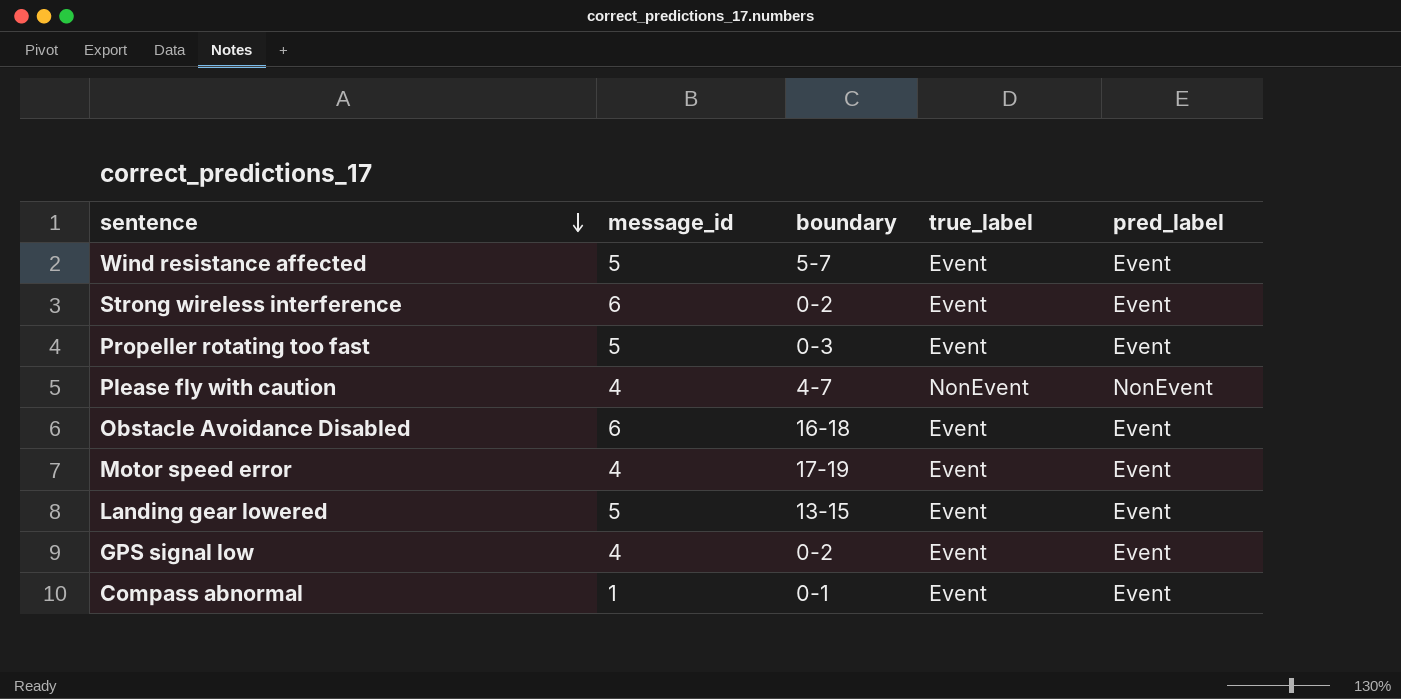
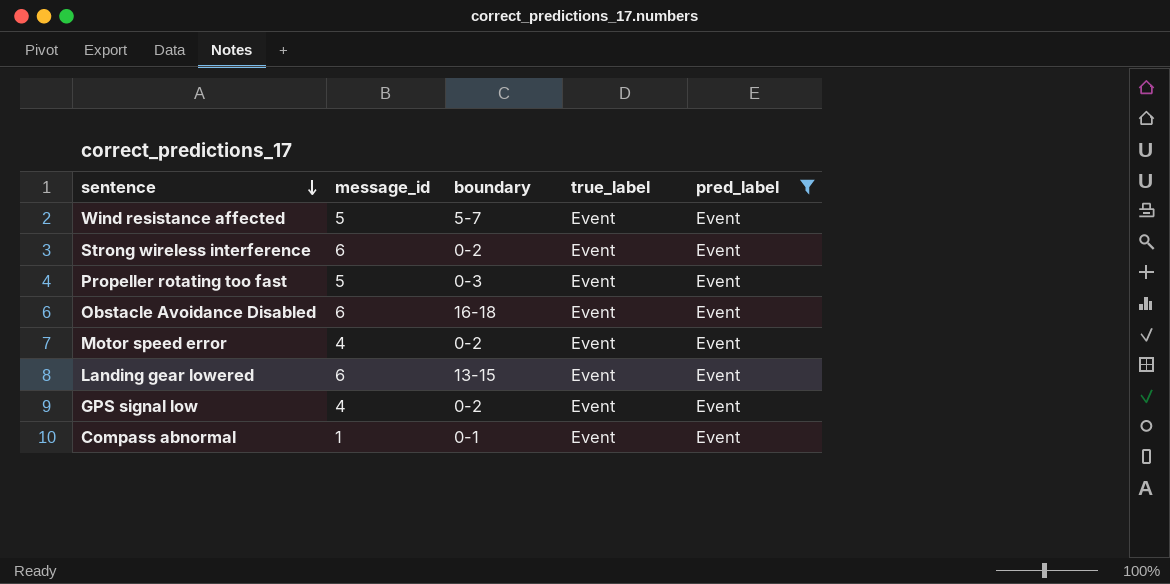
filter: none -> pred_label = Event
Motor speed error | boundary: 17-19 -> 0-2
Landing gear lowered | message_id: 5 -> 6

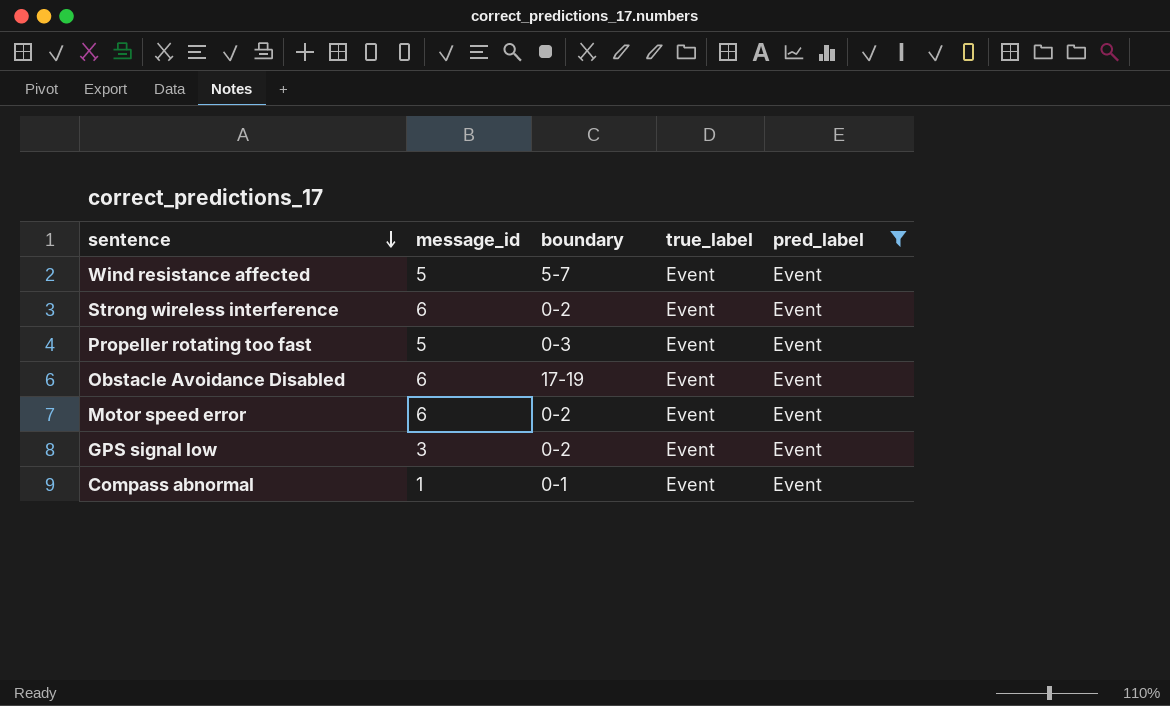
row Landing gear lowered: 6 | 13-15 | Event | Event -> none
Obstacle Avoidance Disabled | boundary: 16-18 -> 17-19
Motor speed error | message_id: 4 -> 6
GPS signal low | message_id: 4 -> 3

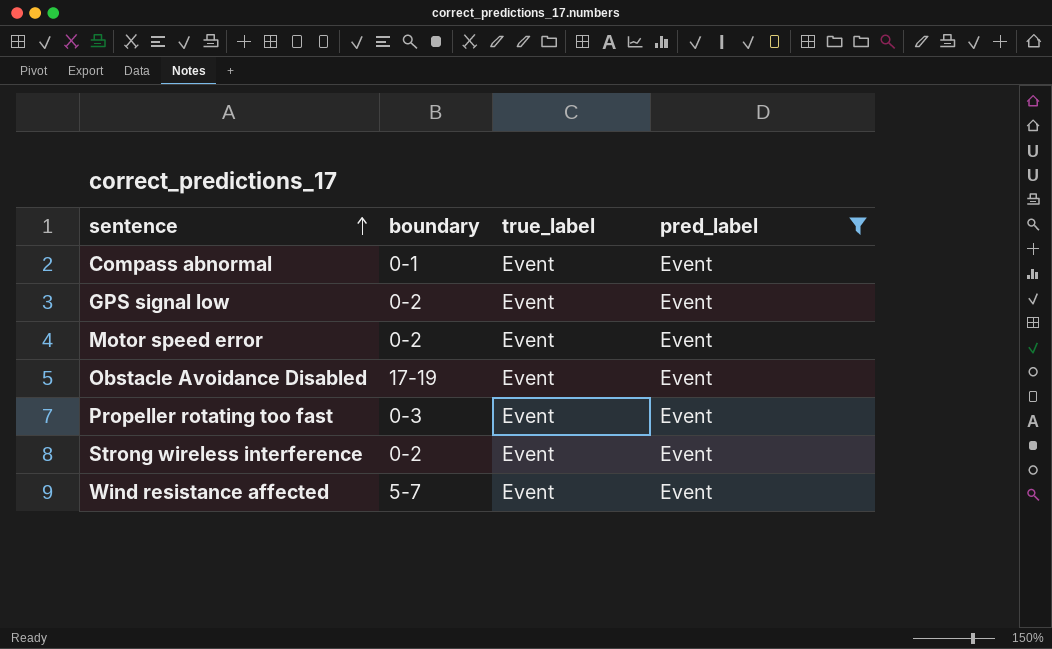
row order: sentence descending -> sentence ascending
column message_id | position: 2 -> none

